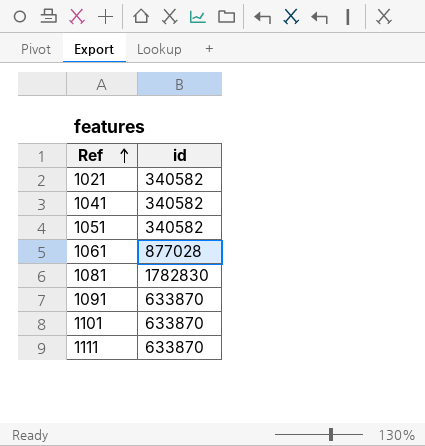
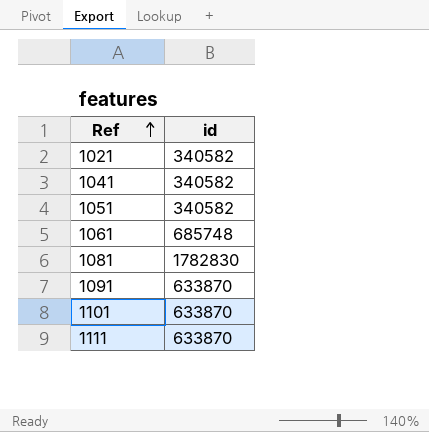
1061 | id: 877028 -> 685748

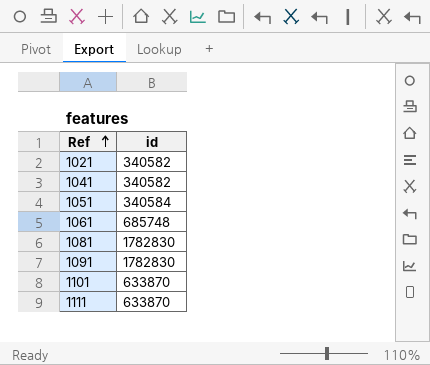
1051 | id: 340582 -> 340584
1091 | id: 633870 -> 1782830

